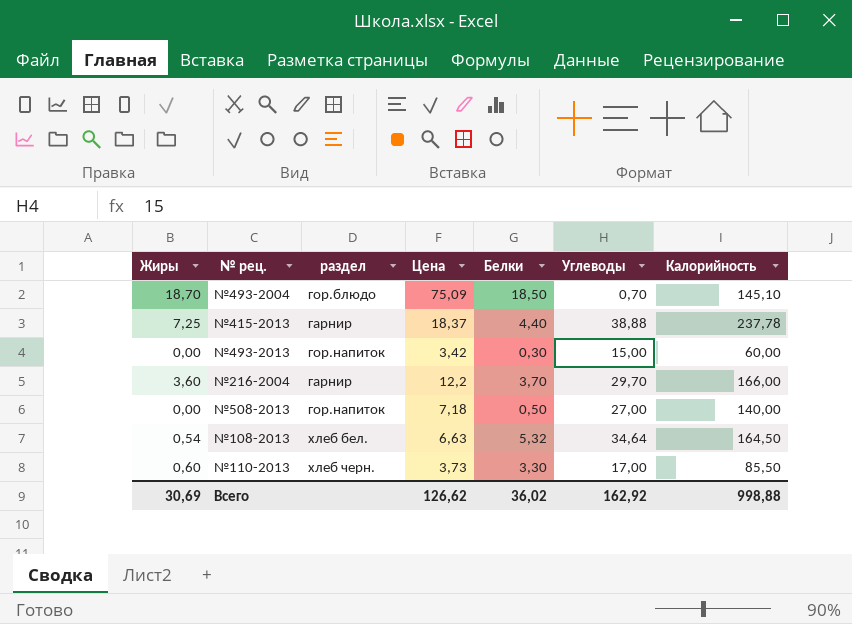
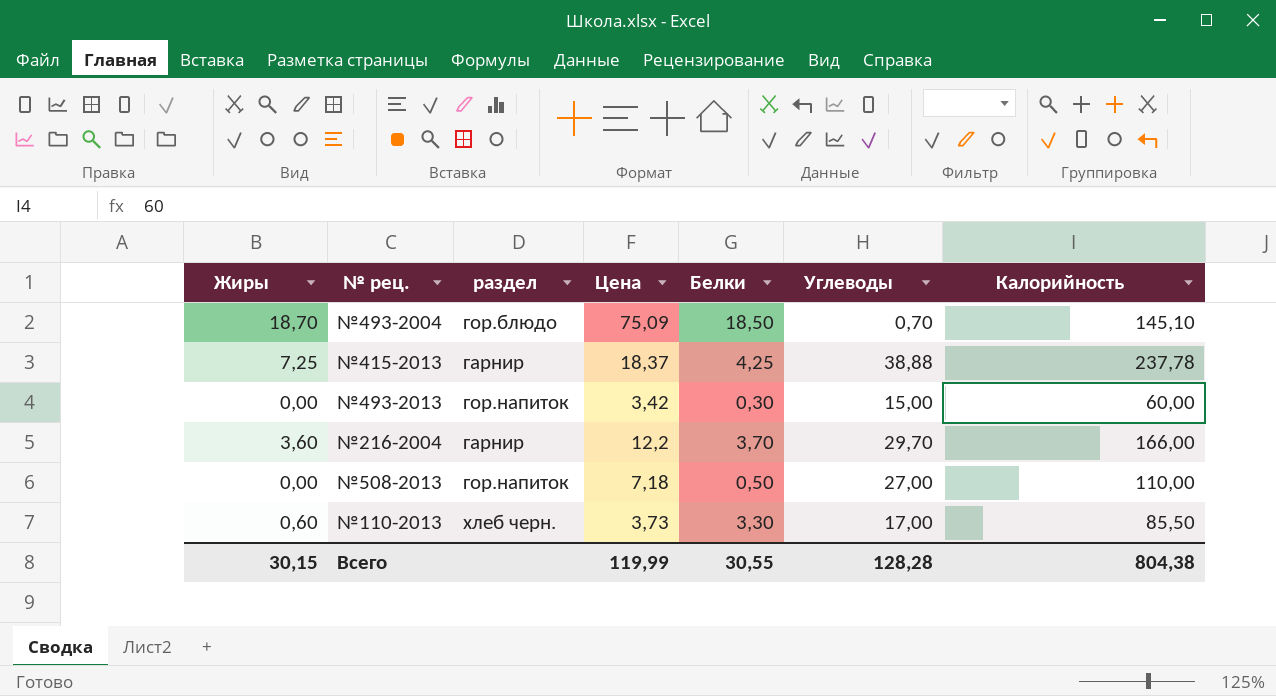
row №108-2013: 0,54 | хлеб бел. | 6,63 | 5,32 | 34,64 | 164,50 -> none
№415-2013 | Белки: 4,40 -> 4,25
№508-2013 | Калорийность: 140,00 -> 110,00
Всего | Жиры: 30,69 -> 30,15
Всего | Цена: 126,62 -> 119,99
Всего | Белки: 36,02 -> 30,55
Всего | Углеводы: 162,92 -> 128,28
Всего | Калорийность: 998,88 -> 804,38

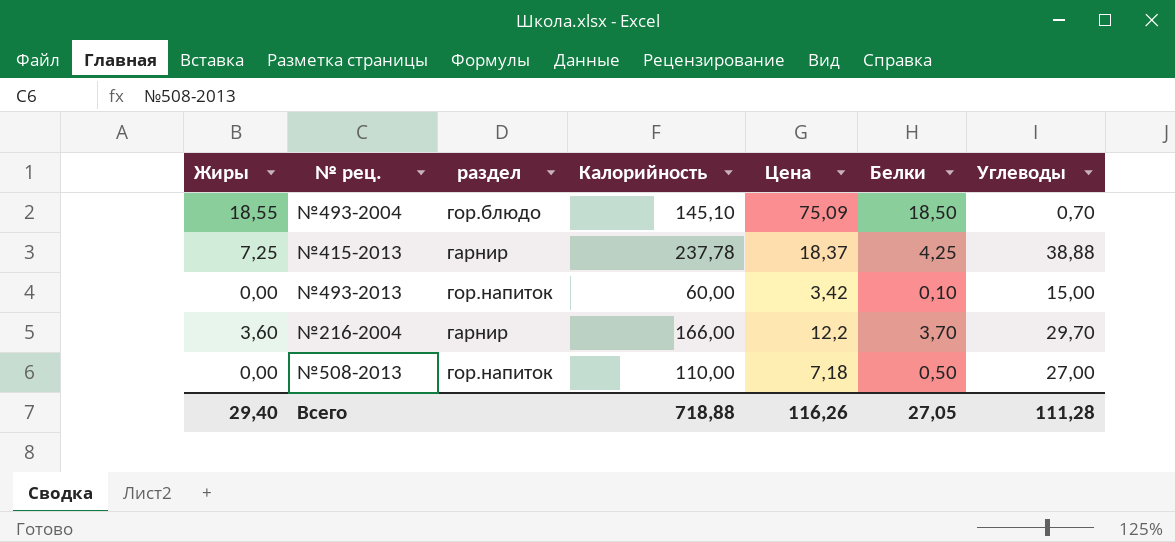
column Калорийность | position: 7 -> 4
row №110-2013: 0,60 | хлеб черн. | 3,73 | 3,30 | 17,00 | 85,50 -> none
№493-2004 | Жиры: 18,70 -> 18,55
№493-2013 | Белки: 0,30 -> 0,10
Всего | Жиры: 30,15 -> 29,40
Всего | Калорийность: 804,38 -> 718,88
Всего | Цена: 119,99 -> 116,26
Всего | Белки: 30,55 -> 27,05
Всего | Углеводы: 128,28 -> 111,28

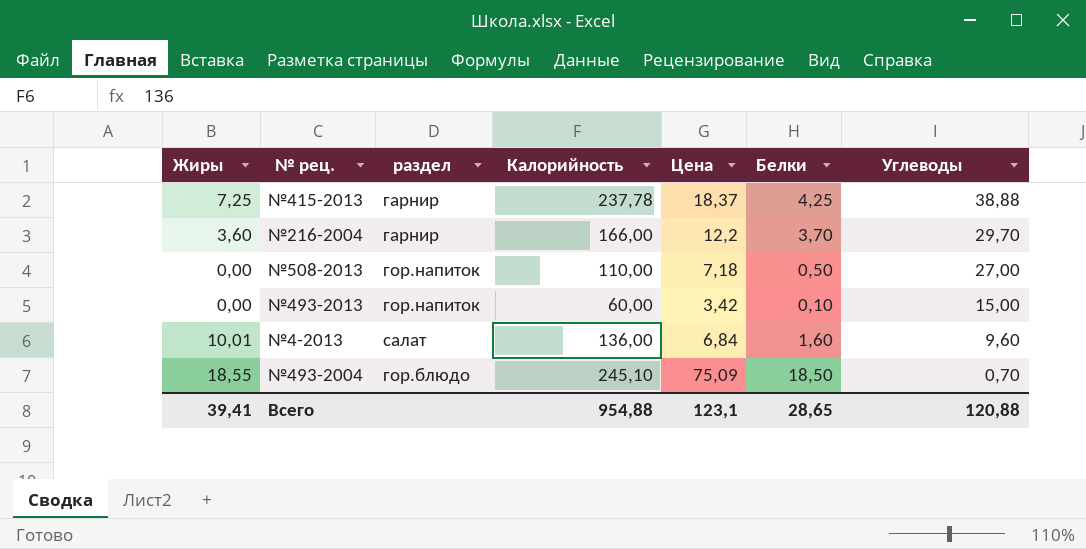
row order: none -> Углеводы descending
row №4-2013: none -> 10,01 | салат | 136,00 | 6,84 | 1,60 | 9,60
№493-2004 | Калорийность: 145,10 -> 245,10
Всего | Жиры: 29,40 -> 39,41
Всего | Калорийность: 718,88 -> 954,88
Всего | Цена: 116,26 -> 123,1
Всего | Белки: 27,05 -> 28,65
Всего | Углеводы: 111,28 -> 120,88

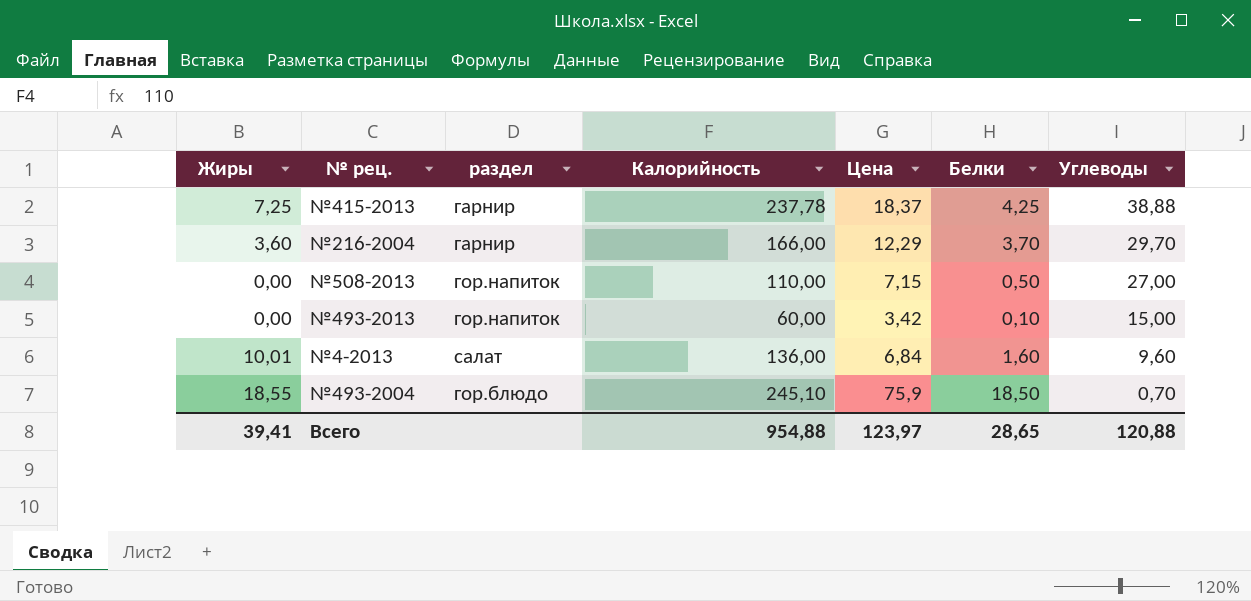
№216-2004 | Цена: 12,2 -> 12,29
№508-2013 | Цена: 7,18 -> 7,15
№493-2004 | Цена: 75,09 -> 75,9
Всего | Цена: 123,1 -> 123,97

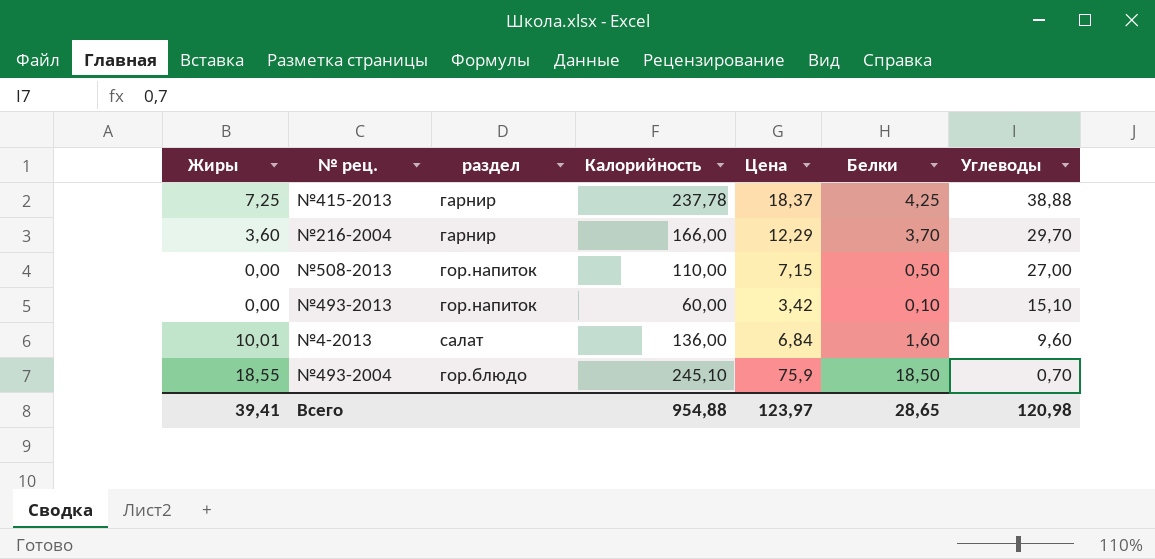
№493-2013 | Углеводы: 15,00 -> 15,10
Всего | Углеводы: 120,88 -> 120,98

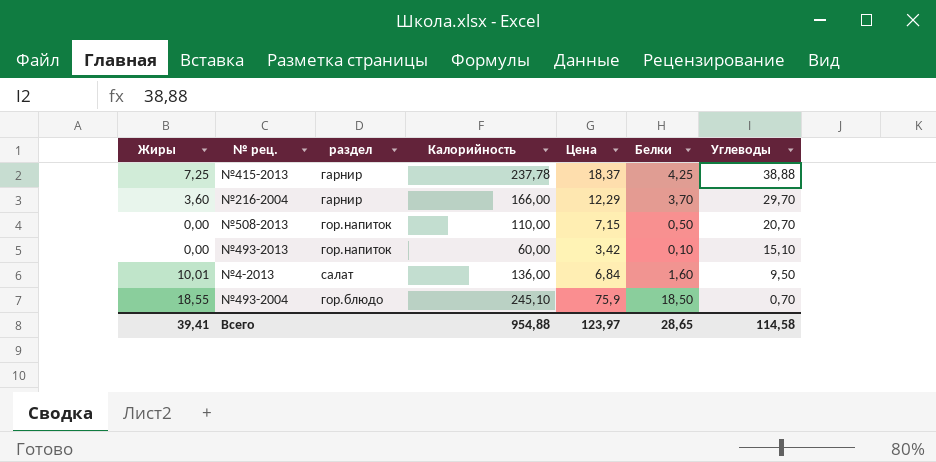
№508-2013 | Углеводы: 27,00 -> 20,70
№4-2013 | Углеводы: 9,60 -> 9,50
Всего | Углеводы: 120,98 -> 114,58

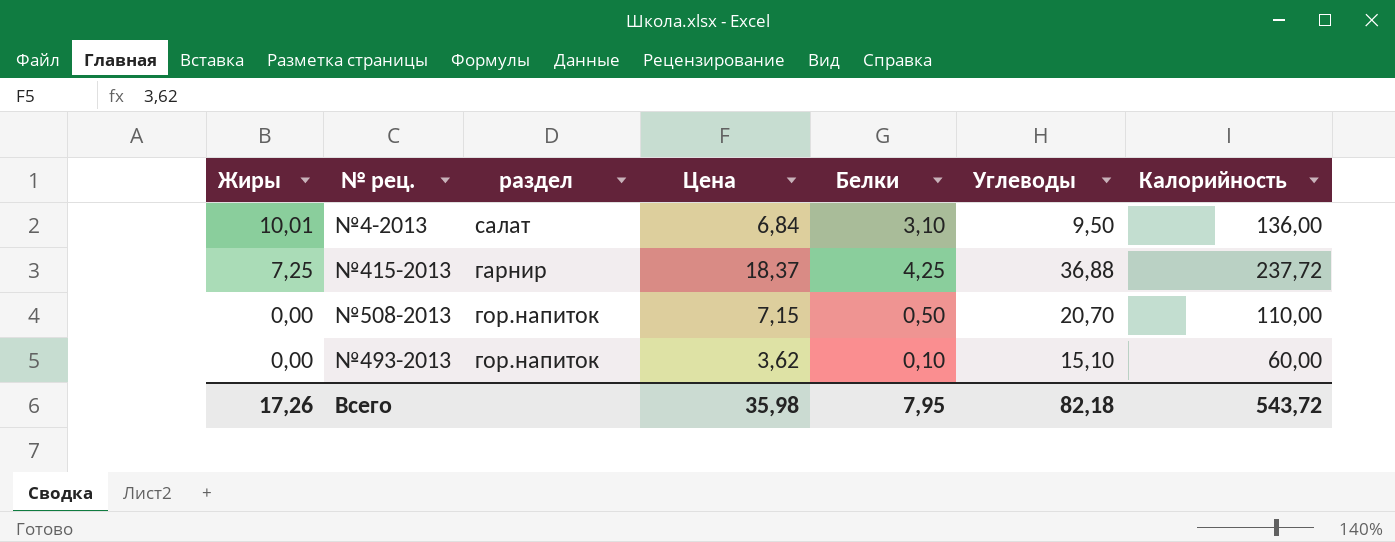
row order: Углеводы descending -> Жиры descending
column Калорийность | position: 4 -> 7
row №216-2004: 3,60 | гарнир | 166,00 | 12,29 | 3,70 | 29,70 -> none
row №493-2004: 18,55 | гор.блюдо | 245,10 | 75,9 | 18,50 | 0,70 -> none
№4-2013 | Белки: 1,60 -> 3,10
№415-2013 | Углеводы: 38,88 -> 36,88
№415-2013 | Калорийность: 237,78 -> 237,72
№493-2013 | Цена: 3,42 -> 3,62
Всего | Жиры: 39,41 -> 17,26
Всего | Цена: 123,97 -> 35,98
Всего | Белки: 28,65 -> 7,95
Всего | Углеводы: 114,58 -> 82,18
Всего | Калорийность: 954,88 -> 543,72

